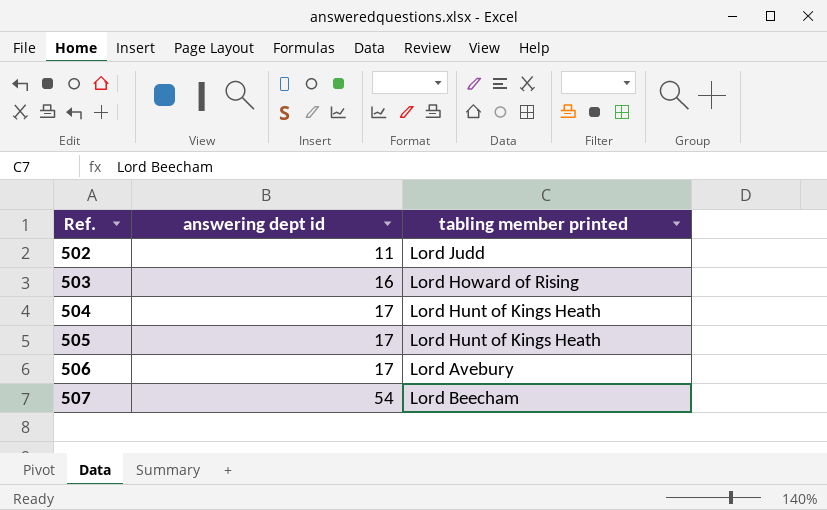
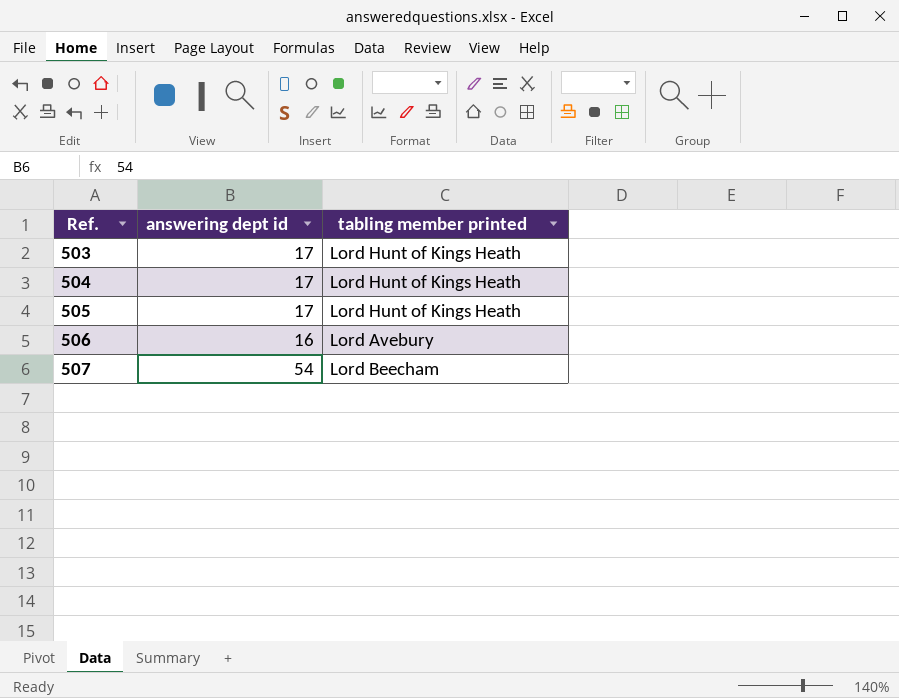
row 502: 11 | Lord Judd -> none
503 | answering dept id: 16 -> 17
503 | tabling member printed: Lord Howard of Rising -> Lord Hunt of Kings Heath
506 | answering dept id: 17 -> 16

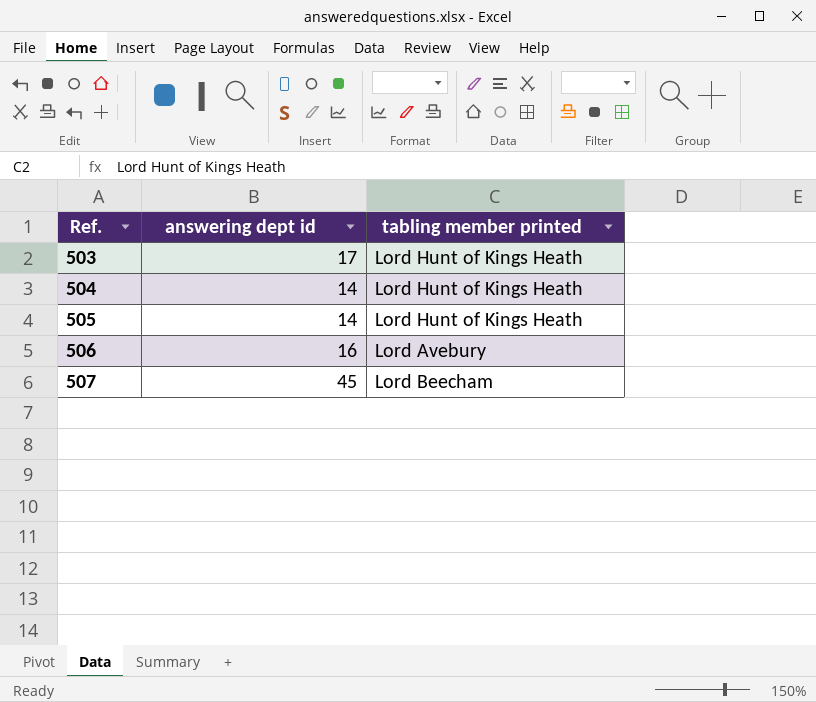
504 | answering dept id: 17 -> 14
505 | answering dept id: 17 -> 14
507 | answering dept id: 54 -> 45

